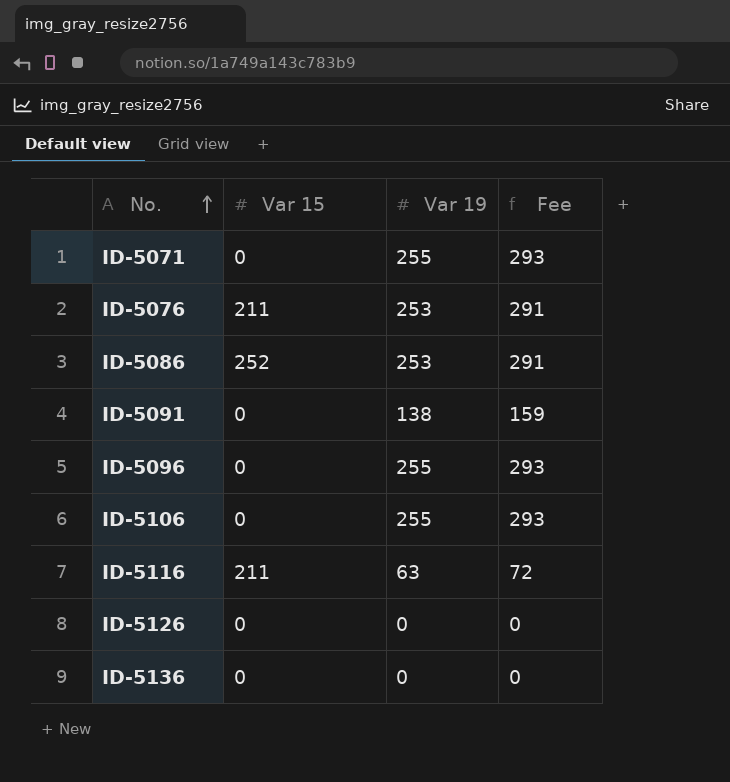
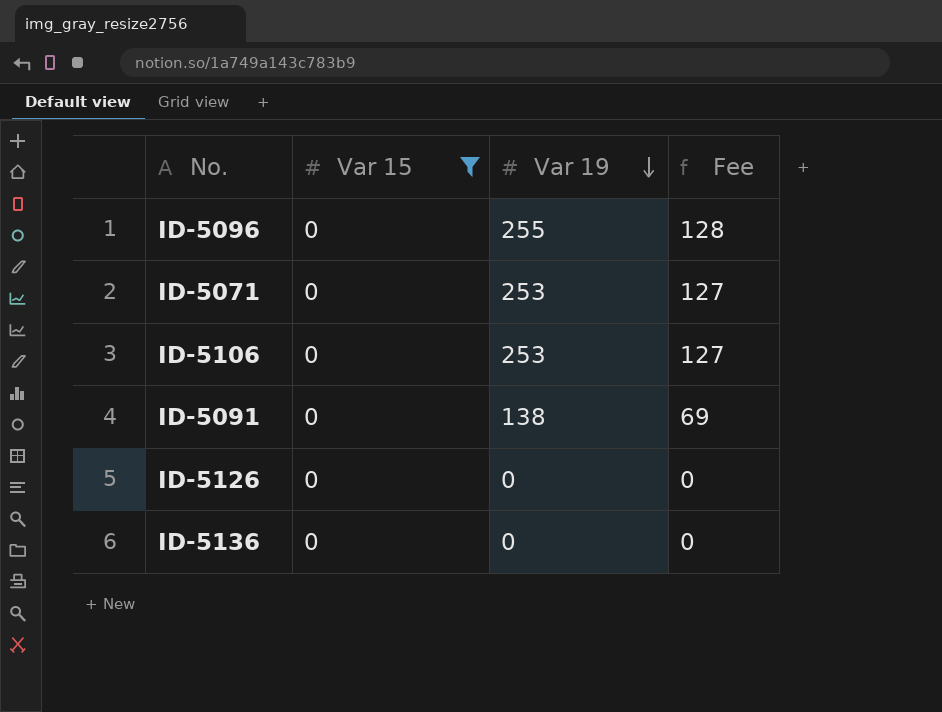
filter: none -> Var 15 = 0
row order: No. ascending -> Var 19 descending
column Fee | formula: [Var 19] * 1.15 -> [Var 19] * 0.5
ID-5071 | Var 19: 255 -> 253
ID-5106 | Var 19: 255 -> 253

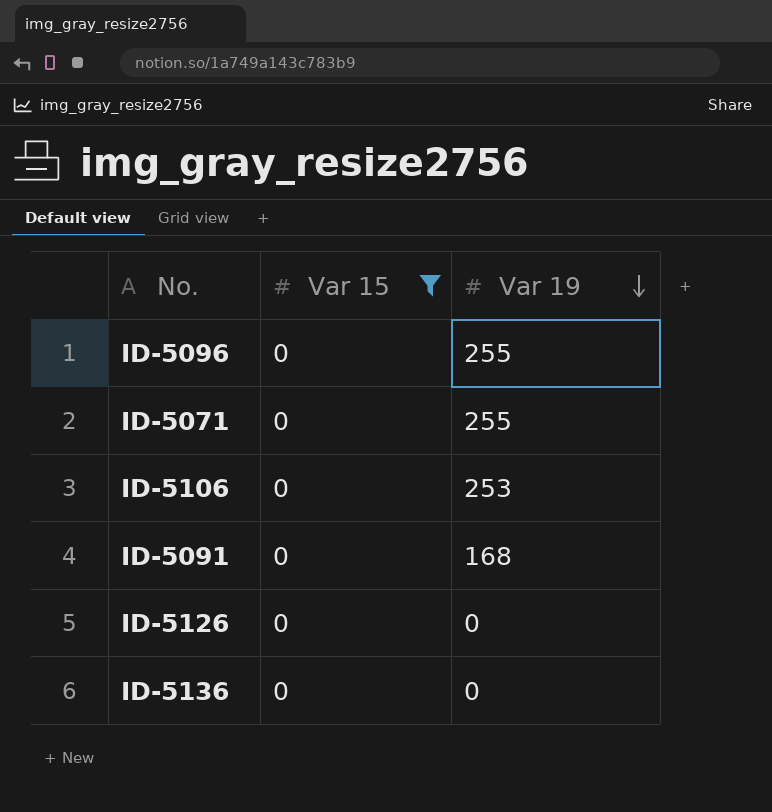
column Fee | formula: [Var 19] * 0.5 -> none
ID-5071 | Var 19: 253 -> 255
ID-5091 | Var 19: 138 -> 168

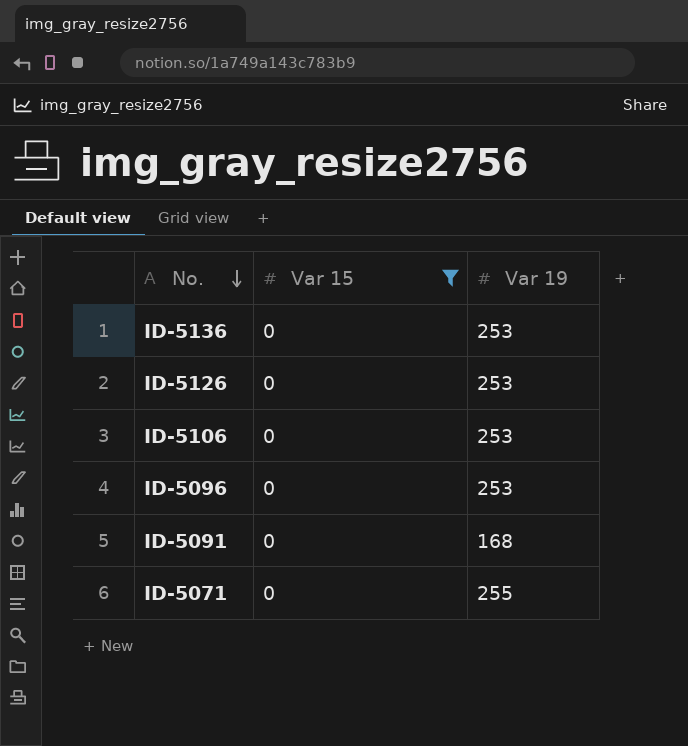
row order: Var 19 descending -> No. descending
ID-5136 | Var 19: 0 -> 253
ID-5126 | Var 19: 0 -> 253
ID-5096 | Var 19: 255 -> 253

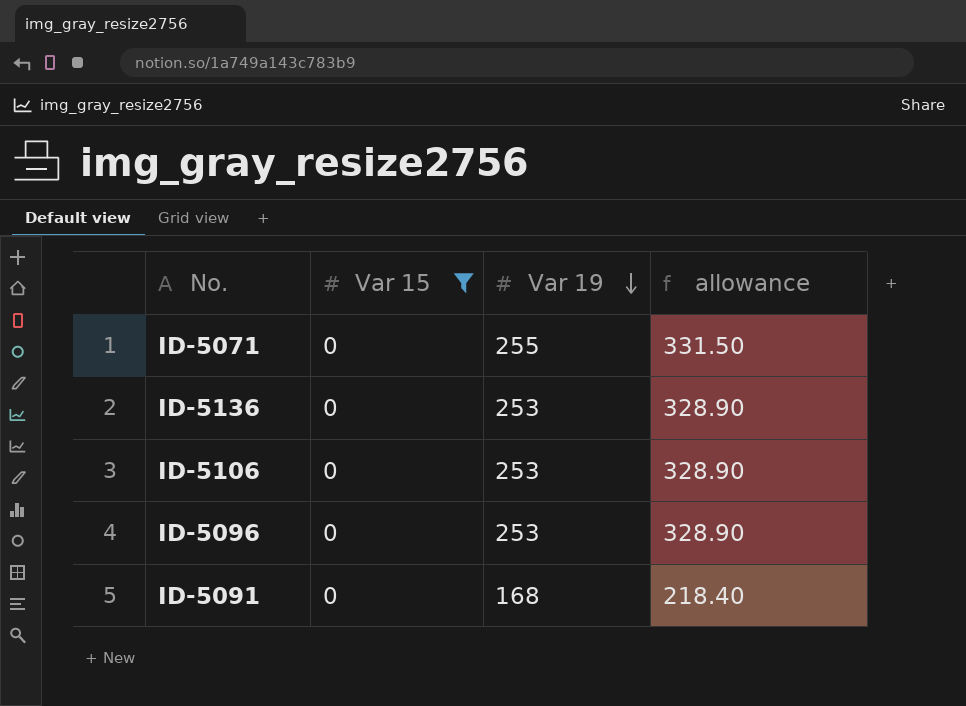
row order: No. descending -> Var 19 descending
column allowance | formula: none -> [Var 19] * 1.3
row ID-5126: 0 | 253 -> none

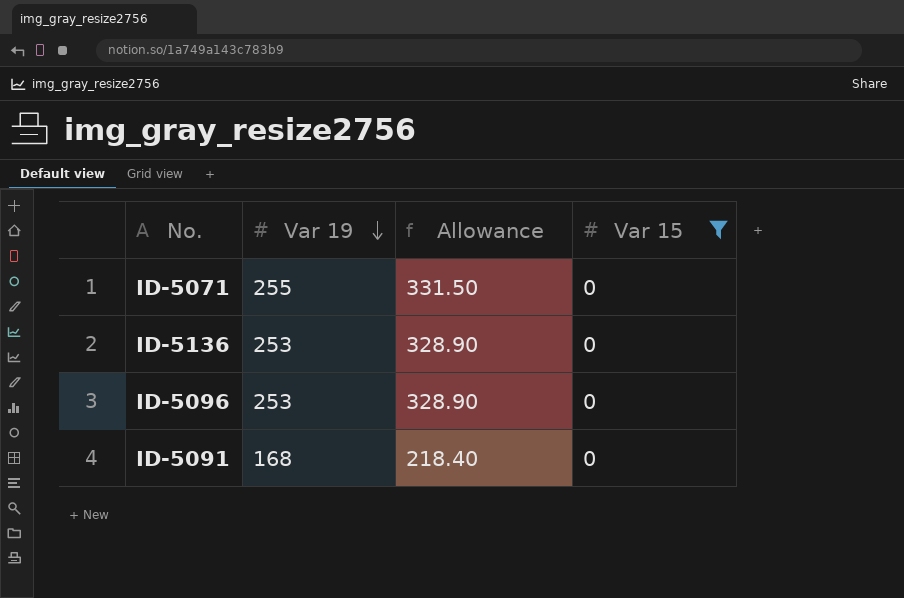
column name: allowance -> Allowance
column Var 15 | position: 2 -> 4
row ID-5106: 0 | 253 | 328.90 -> none

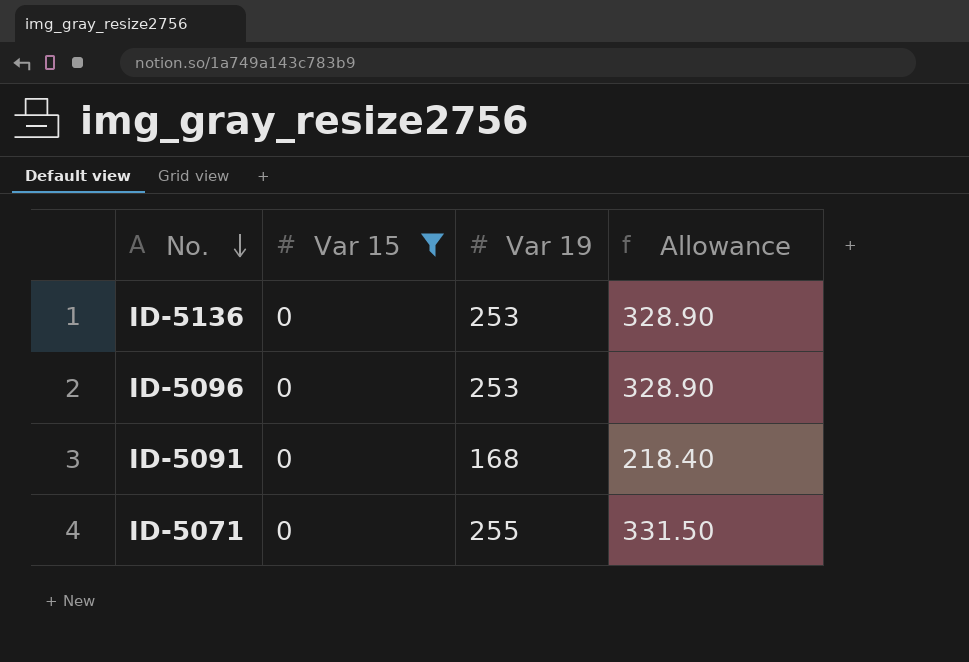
row order: Var 19 descending -> No. descending
column Var 15 | position: 4 -> 2

